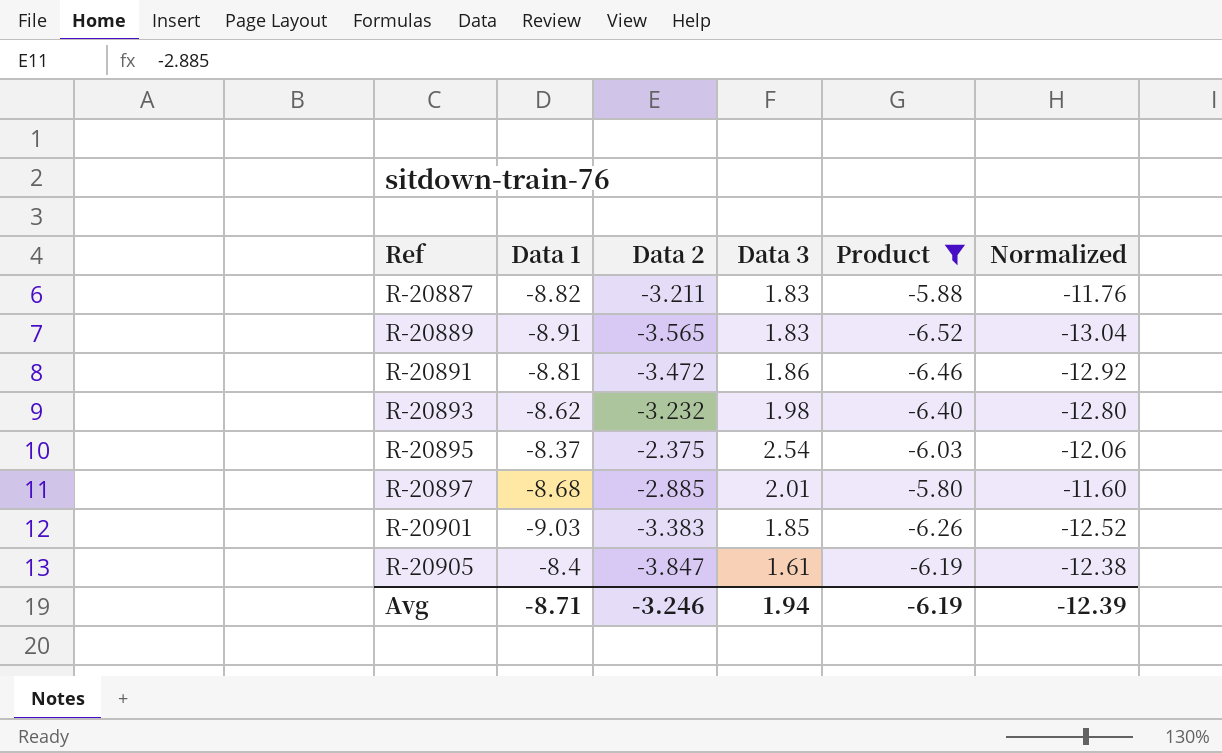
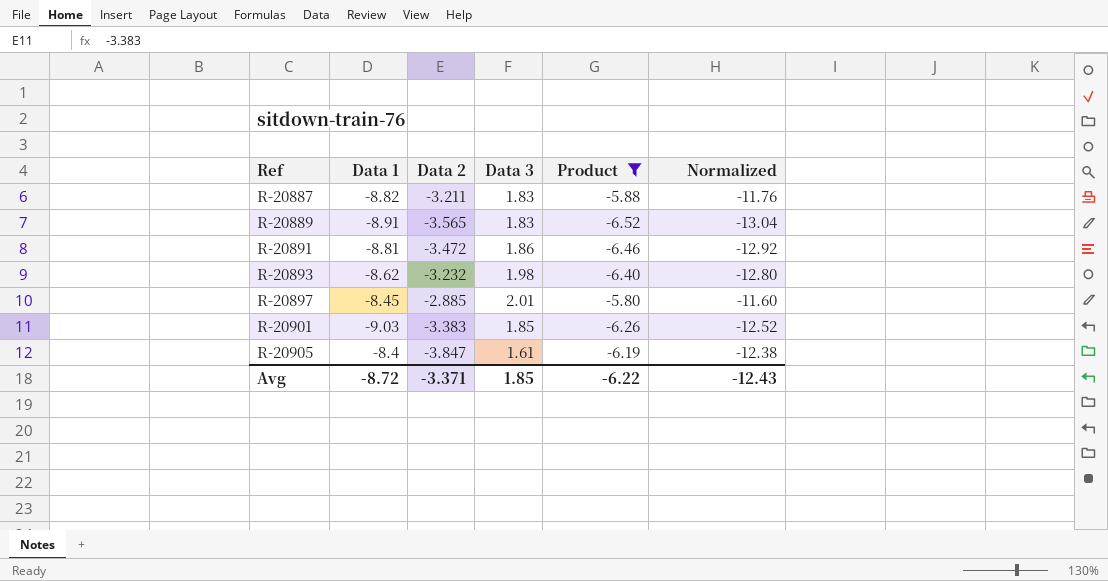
row R-20895: -8.37 | -2.375 | 2.54 | -6.03 | -12.06 -> none
R-20897 | Data 1: -8.68 -> -8.45
Avg | Data 1: -8.71 -> -8.72
Avg | Data 2: -3.246 -> -3.371
Avg | Data 3: 1.94 -> 1.85
Avg | Product: -6.19 -> -6.22
Avg | Normalized: -12.39 -> -12.43

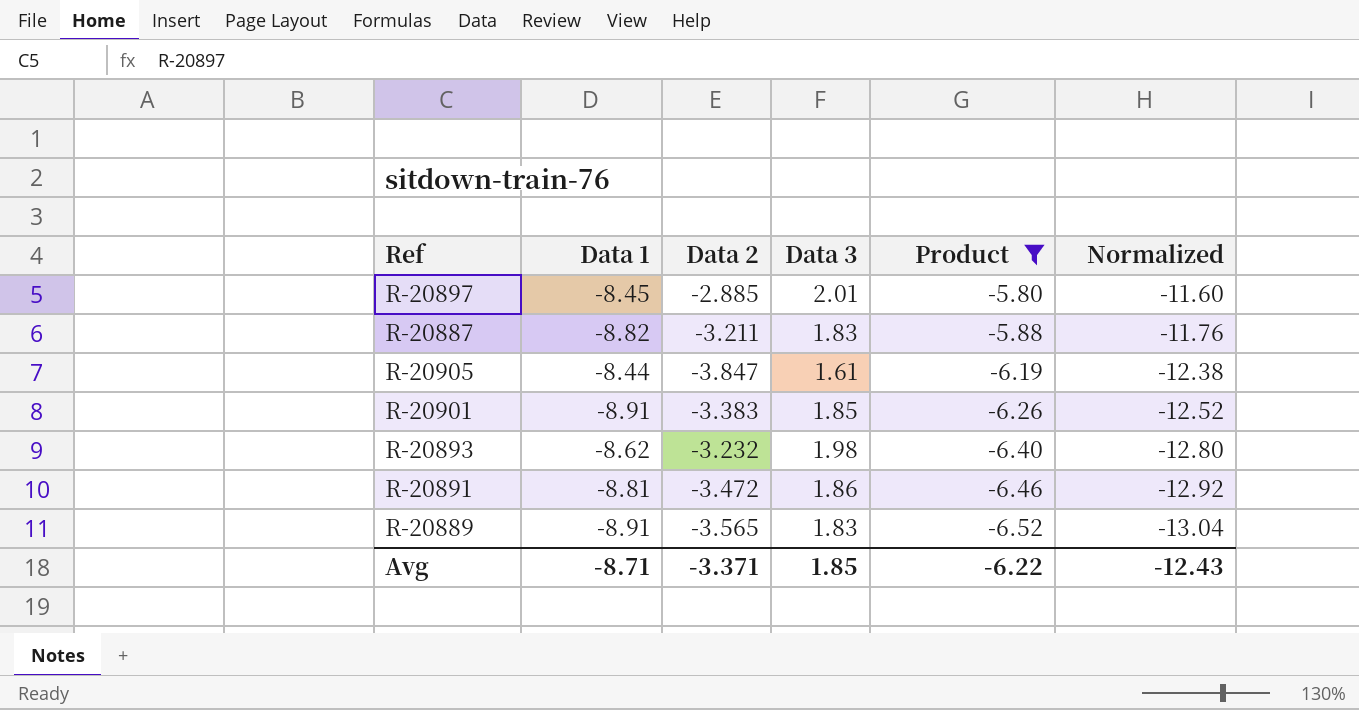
row order: Ref ascending -> Product descending
R-20905 | Data 1: -8.4 -> -8.44
R-20901 | Data 1: -9.03 -> -8.91
Avg | Data 1: -8.72 -> -8.71

